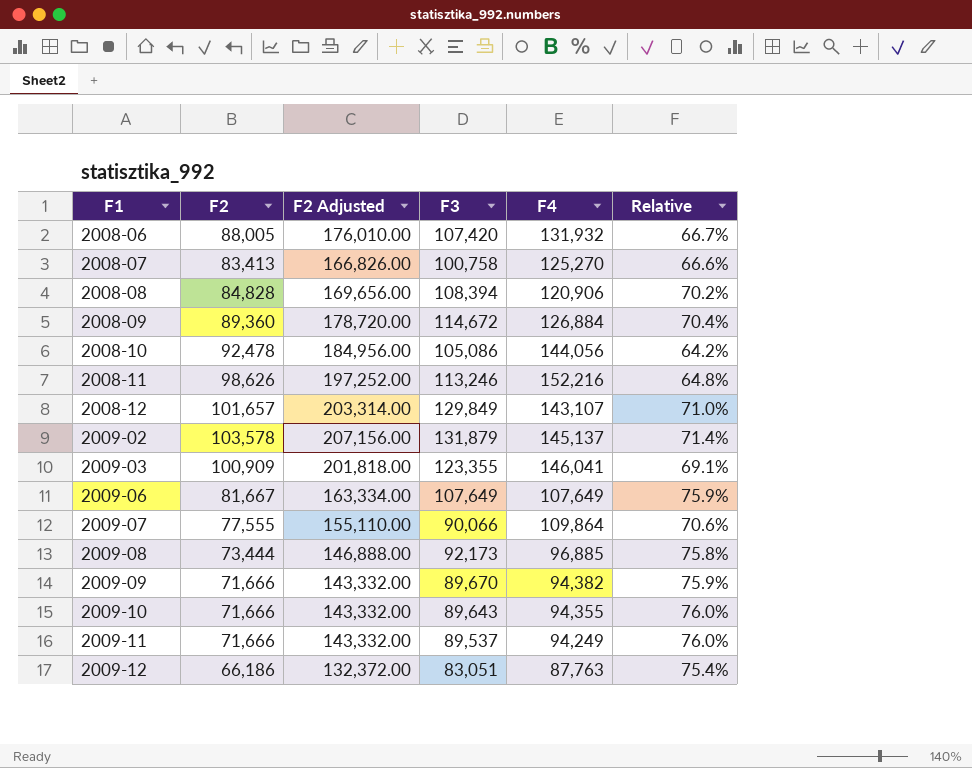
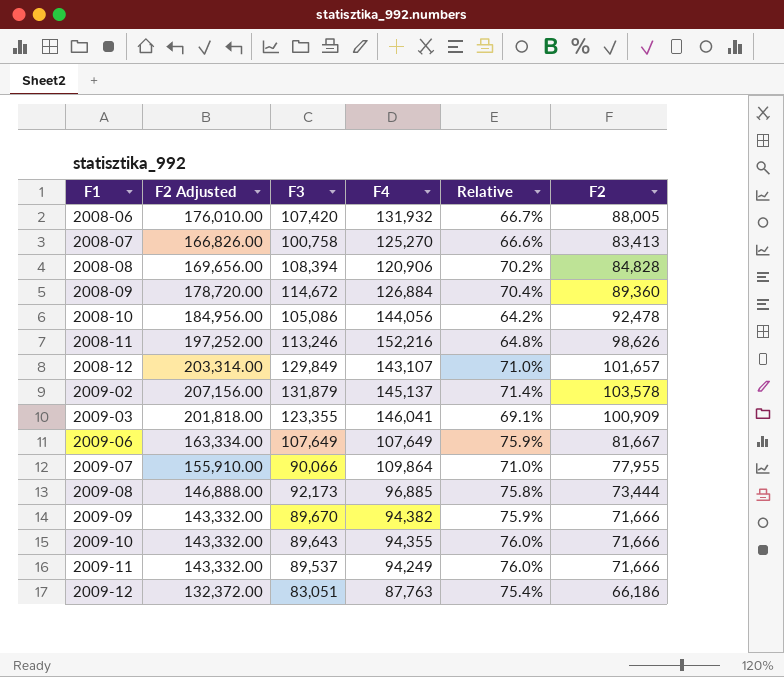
column F2 | position: 2 -> 6
2009-07 | F2 Adjusted: 155,110.00 -> 155,910.00
2009-07 | Relative: 70.6% -> 71.0%
2009-07 | F2: 77,555 -> 77,955

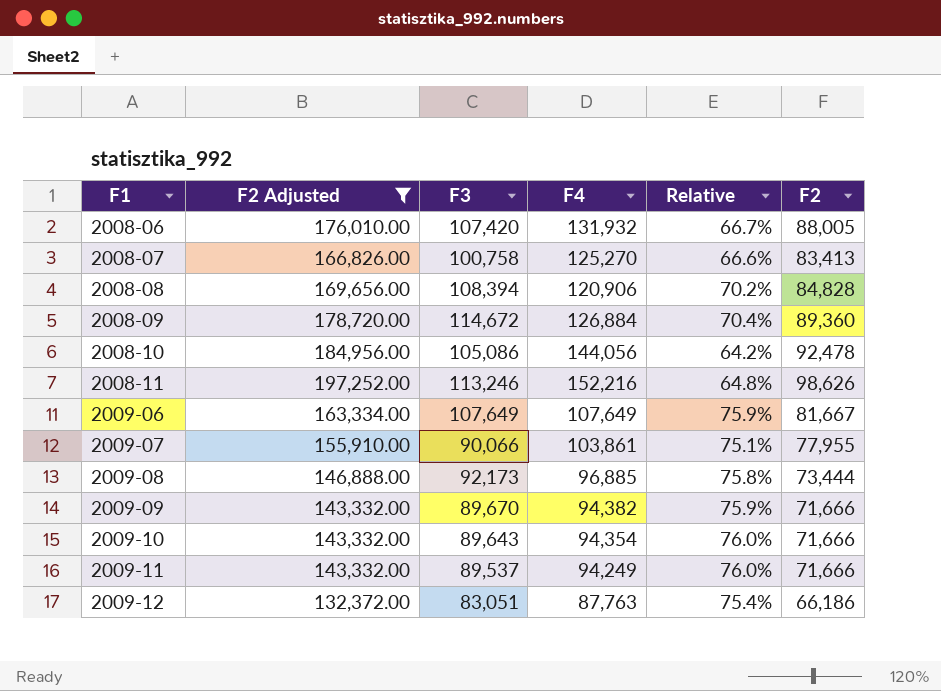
filter: none -> F2 Adjusted <= 197,252.00
2009-07 | F4: 109,864 -> 103,861
2009-07 | Relative: 71.0% -> 75.1%
2009-10 | F4: 94,355 -> 94,354

